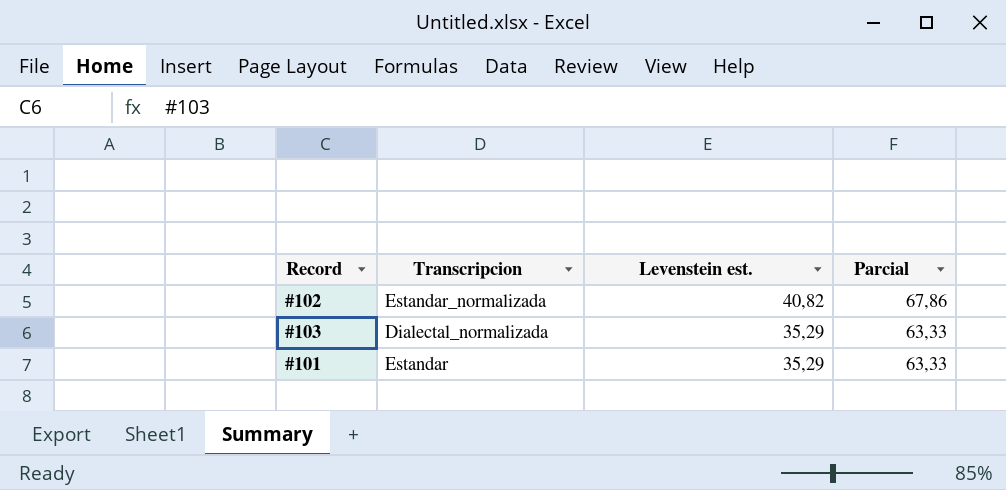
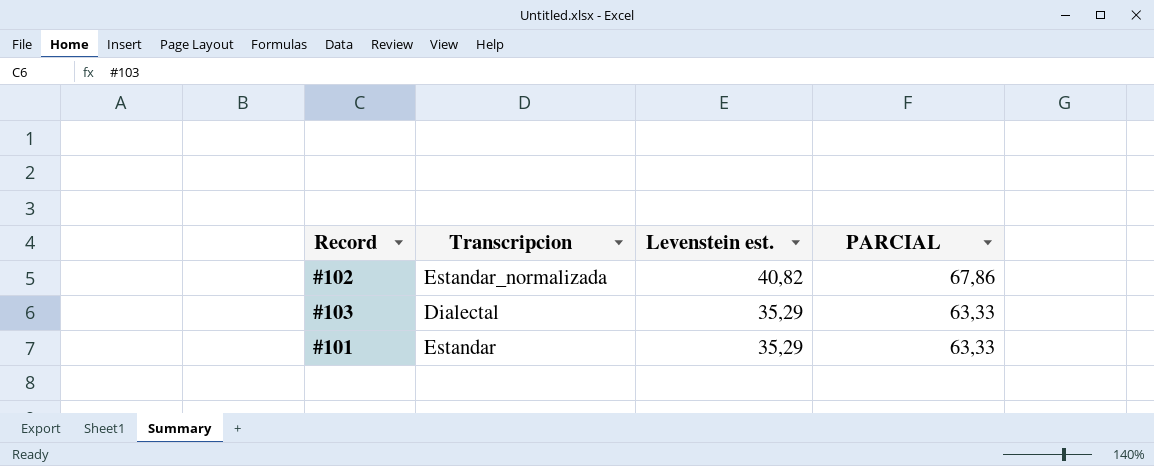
column name: Parcial -> PARCIAL
#103 | Transcripcion: Dialectal_normalizada -> Dialectal

